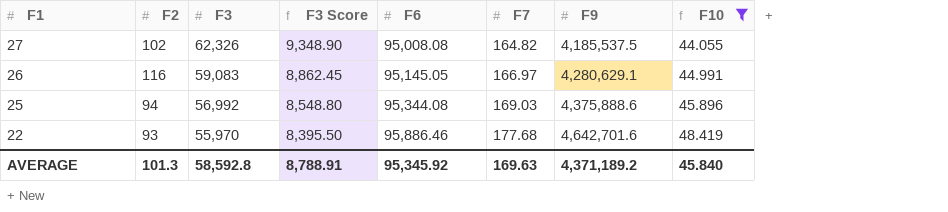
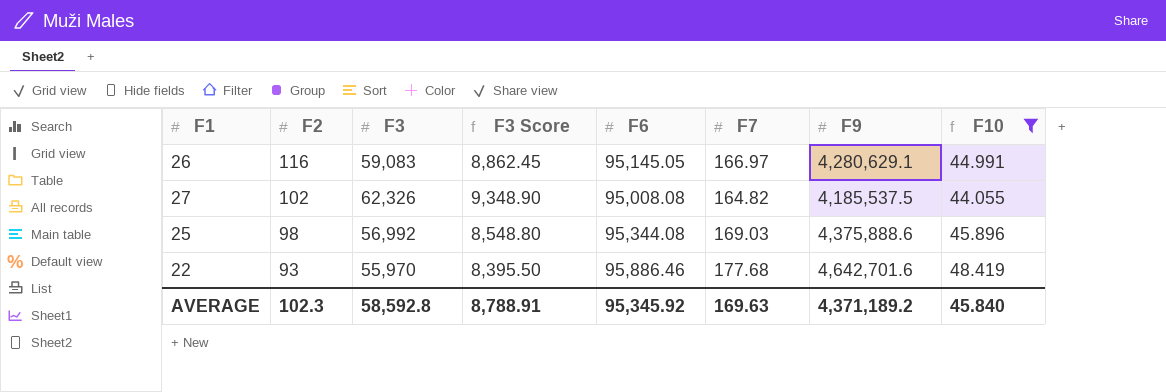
row order: F1 descending -> F2 descending
25 | F2: 94 -> 98
AVERAGE | F2: 101.3 -> 102.3

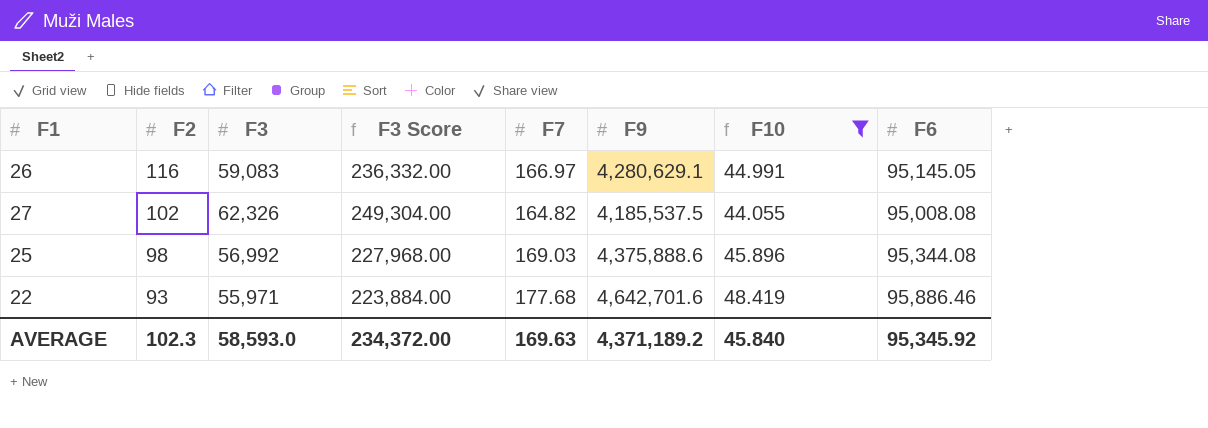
column F3 Score | formula: [F3] * 0.15 -> [F3] * 4
column F6 | position: 5 -> 8
22 | F3: 55,970 -> 55,971
AVERAGE | F3: 58,592.8 -> 58,593.0
AVERAGE | F3 Score: 8,788.91 -> 234,372.00

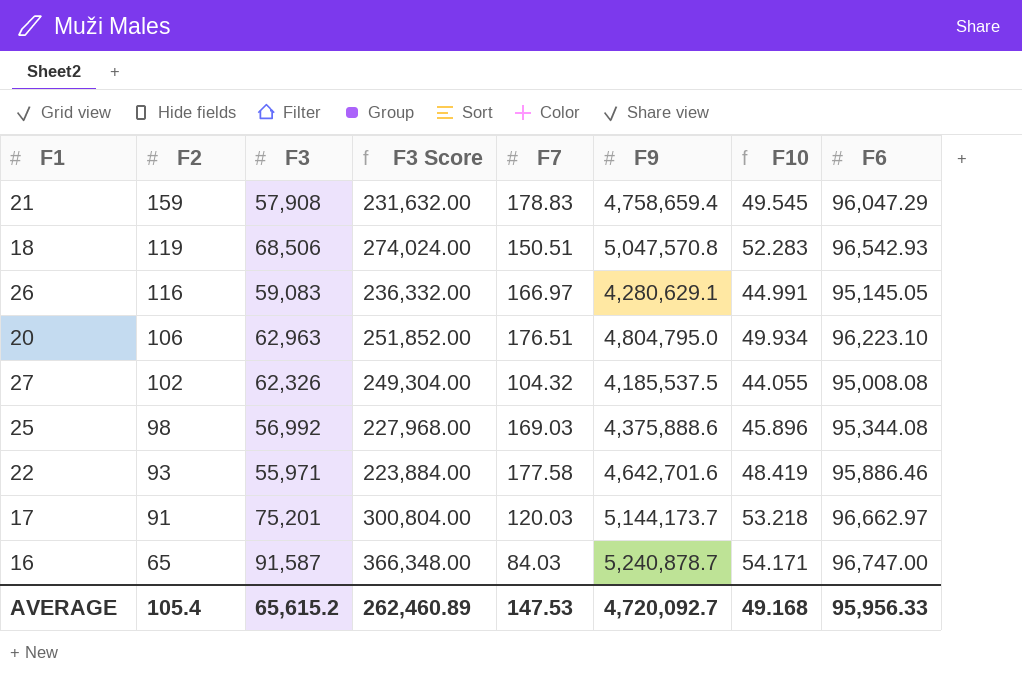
filter: F10 <= 48.419 -> none
27 | F7: 164.82 -> 104.32
22 | F7: 177.68 -> 177.58
AVERAGE | F2: 102.3 -> 105.4
AVERAGE | F3: 58,593.0 -> 65,615.2
AVERAGE | F3 Score: 234,372.00 -> 262,460.89
AVERAGE | F7: 169.63 -> 147.53
AVERAGE | F9: 4,371,189.2 -> 4,720,092.7
AVERAGE | F10: 45.840 -> 49.168
AVERAGE | F6: 95,345.92 -> 95,956.33

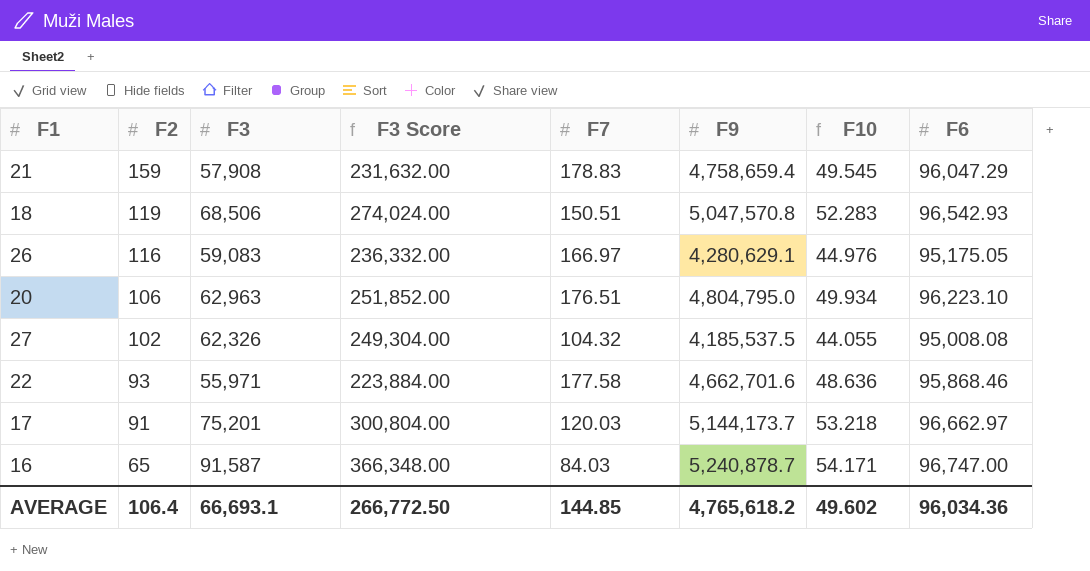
row 25: 98 | 56,992 | 227,968.00 | 169.03 | 4,375,888.6 | 45.896 | 95,344.08 -> none
26 | F10: 44.991 -> 44.976
26 | F6: 95,145.05 -> 95,175.05
22 | F9: 4,642,701.6 -> 4,662,701.6
22 | F10: 48.419 -> 48.636
22 | F6: 95,886.46 -> 95,868.46
AVERAGE | F2: 105.4 -> 106.4
AVERAGE | F3: 65,615.2 -> 66,693.1
AVERAGE | F3 Score: 262,460.89 -> 266,772.50
AVERAGE | F7: 147.53 -> 144.85
AVERAGE | F9: 4,720,092.7 -> 4,765,618.2
AVERAGE | F10: 49.168 -> 49.602
AVERAGE | F6: 95,956.33 -> 96,034.36

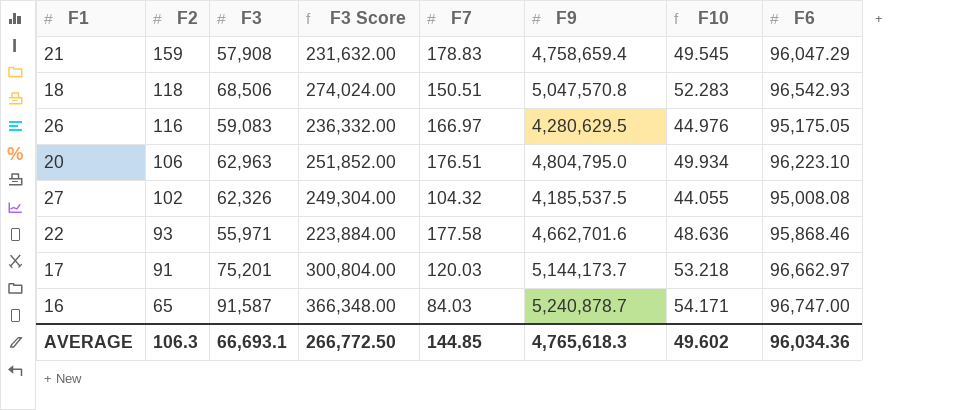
18 | F2: 119 -> 118
26 | F9: 4,280,629.1 -> 4,280,629.5
AVERAGE | F2: 106.4 -> 106.3
AVERAGE | F9: 4,765,618.2 -> 4,765,618.3

